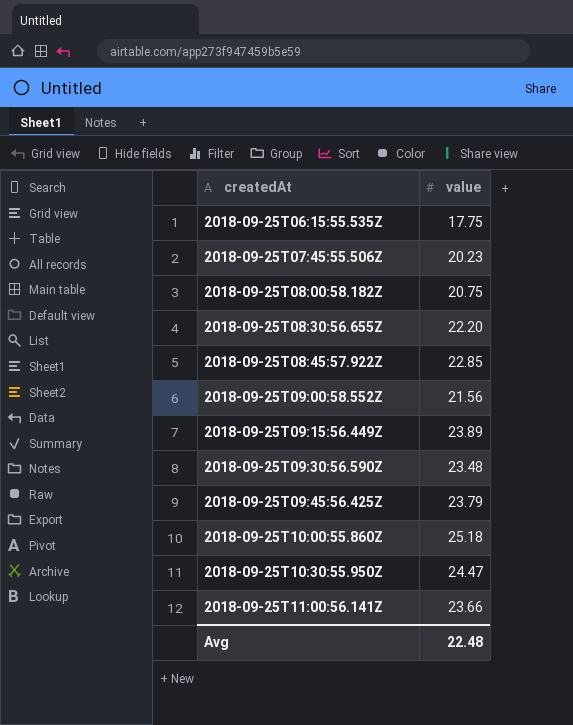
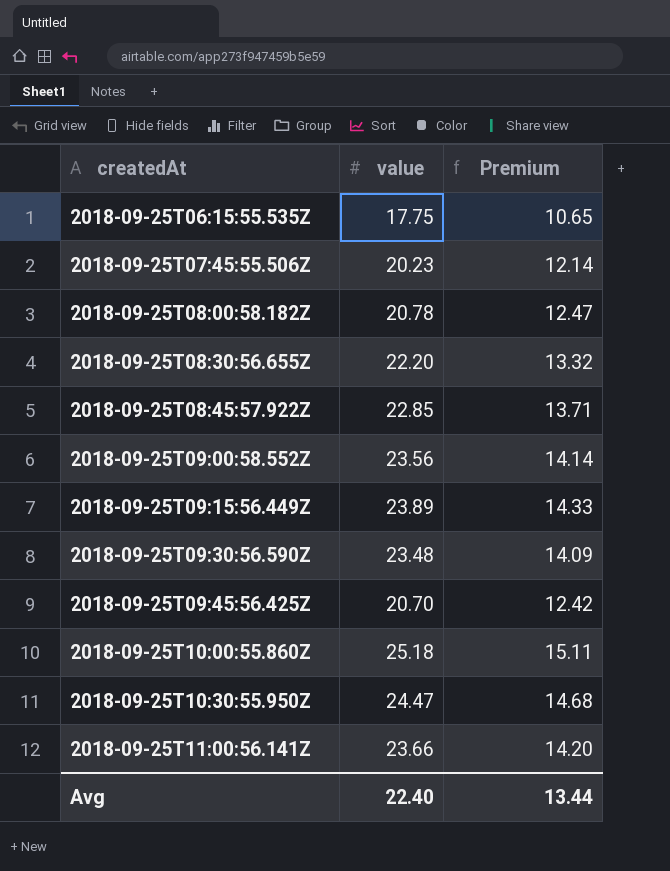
column Premium | formula: none -> [value] * 0.6
2018-09-25T08:00:58.182Z | value: 20.75 -> 20.78
2018-09-25T09:00:58.552Z | value: 21.56 -> 23.56
2018-09-25T09:45:56.425Z | value: 23.79 -> 20.70
Avg | value: 22.48 -> 22.40

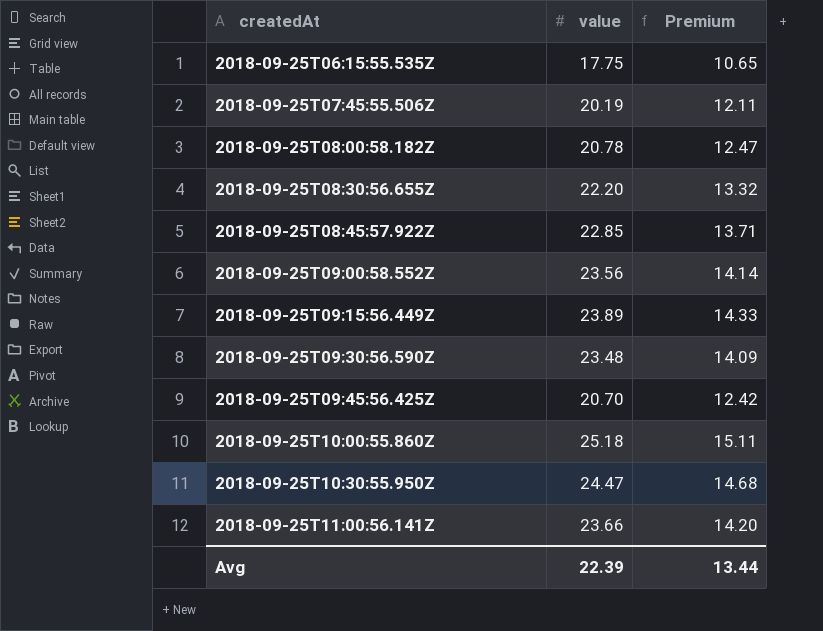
2018-09-25T07:45:55.506Z | value: 20.23 -> 20.19
2018-09-25T07:45:55.506Z | Premium: 12.14 -> 12.11
Avg | value: 22.40 -> 22.39

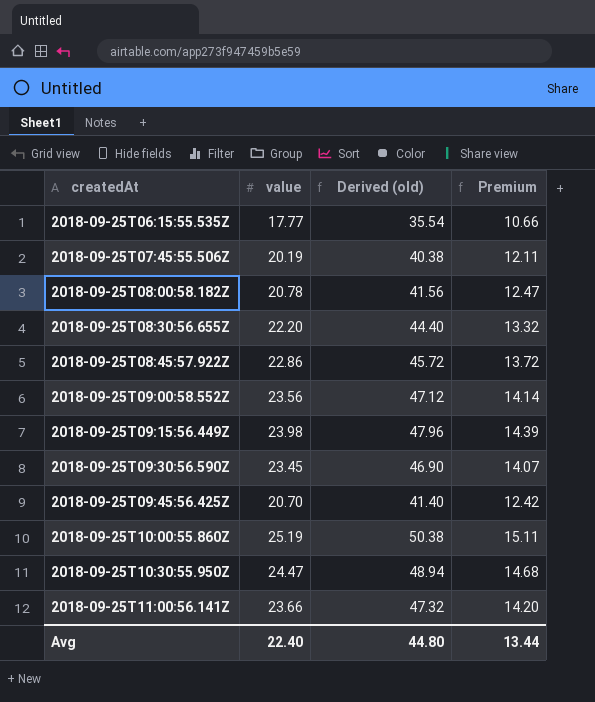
column Derived (old) | formula: none -> [value] * 2
2018-09-25T06:15:55.535Z | value: 17.75 -> 17.77
2018-09-25T06:15:55.535Z | Premium: 10.65 -> 10.66
2018-09-25T08:45:57.922Z | value: 22.85 -> 22.86
2018-09-25T08:45:57.922Z | Premium: 13.71 -> 13.72
2018-09-25T09:15:56.449Z | value: 23.89 -> 23.98
2018-09-25T09:15:56.449Z | Premium: 14.33 -> 14.39
2018-09-25T09:30:56.590Z | value: 23.48 -> 23.45
2018-09-25T09:30:56.590Z | Premium: 14.09 -> 14.07
2018-09-25T10:00:55.860Z | value: 25.18 -> 25.19
Avg | value: 22.39 -> 22.40

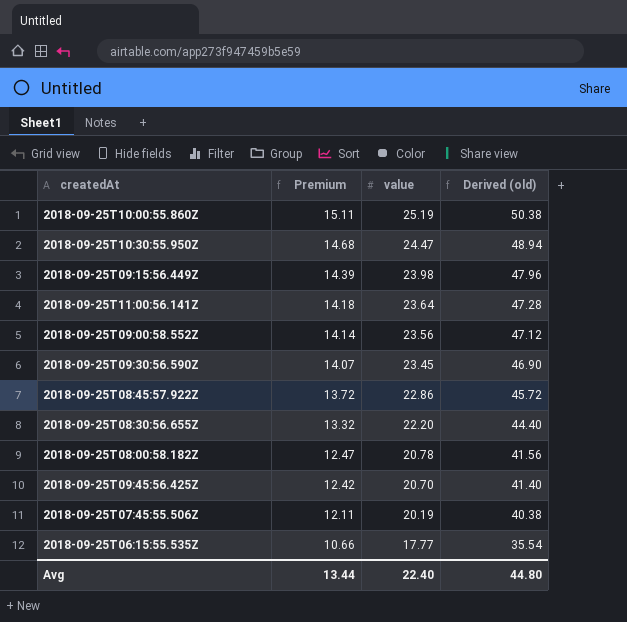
row order: createdAt ascending -> Premium descending
column Premium | position: 4 -> 2
2018-09-25T11:00:56.141Z | Premium: 14.20 -> 14.18
2018-09-25T11:00:56.141Z | value: 23.66 -> 23.64
2018-09-25T11:00:56.141Z | Derived (old): 47.32 -> 47.28

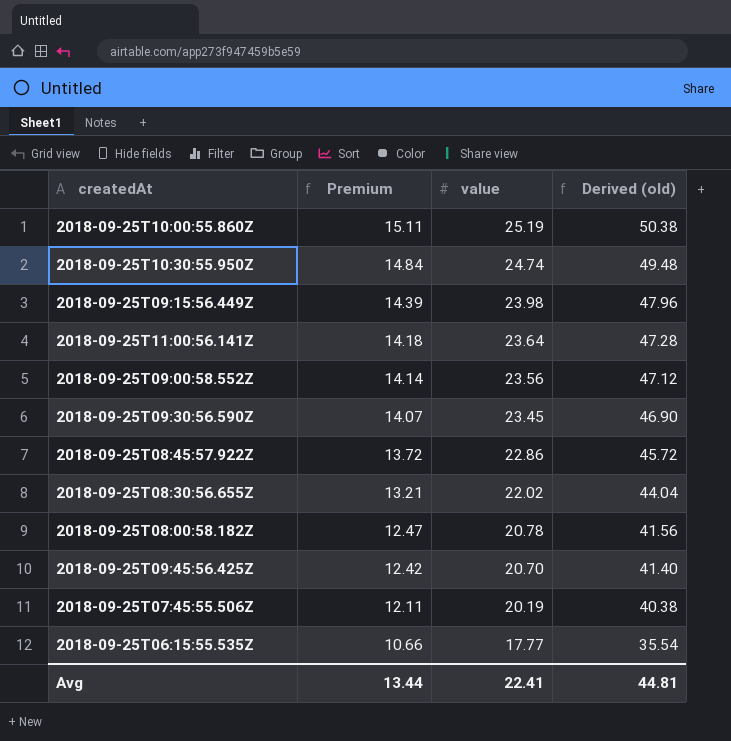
2018-09-25T10:30:55.950Z | Premium: 14.68 -> 14.84
2018-09-25T10:30:55.950Z | value: 24.47 -> 24.74
2018-09-25T10:30:55.950Z | Derived (old): 48.94 -> 49.48
2018-09-25T08:30:56.655Z | Premium: 13.32 -> 13.21
2018-09-25T08:30:56.655Z | value: 22.20 -> 22.02
2018-09-25T08:30:56.655Z | Derived (old): 44.40 -> 44.04
Avg | value: 22.40 -> 22.41
Avg | Derived (old): 44.80 -> 44.81

